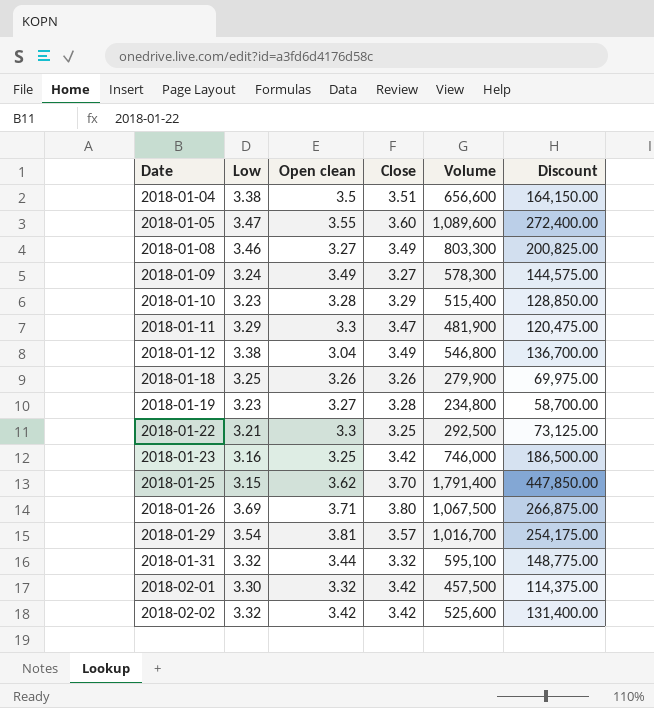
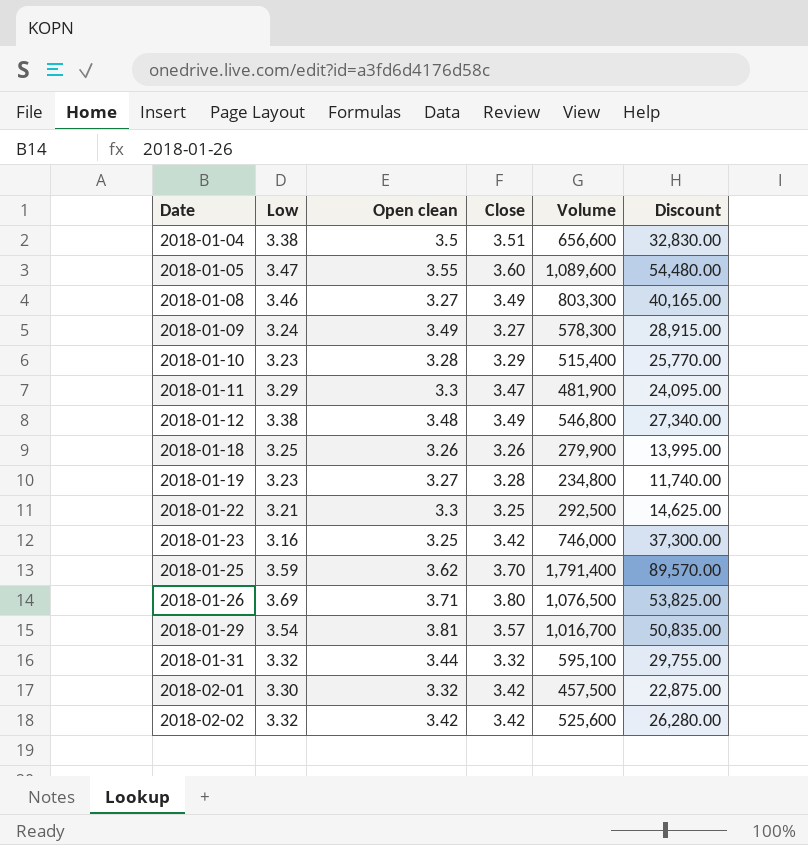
column Discount | formula: [Volume] * 0.25 -> [Volume] * 0.05
2018-01-12 | Open clean: 3.04 -> 3.48
2018-01-25 | Low: 3.15 -> 3.59
2018-01-26 | Volume: 1,067,500 -> 1,076,500

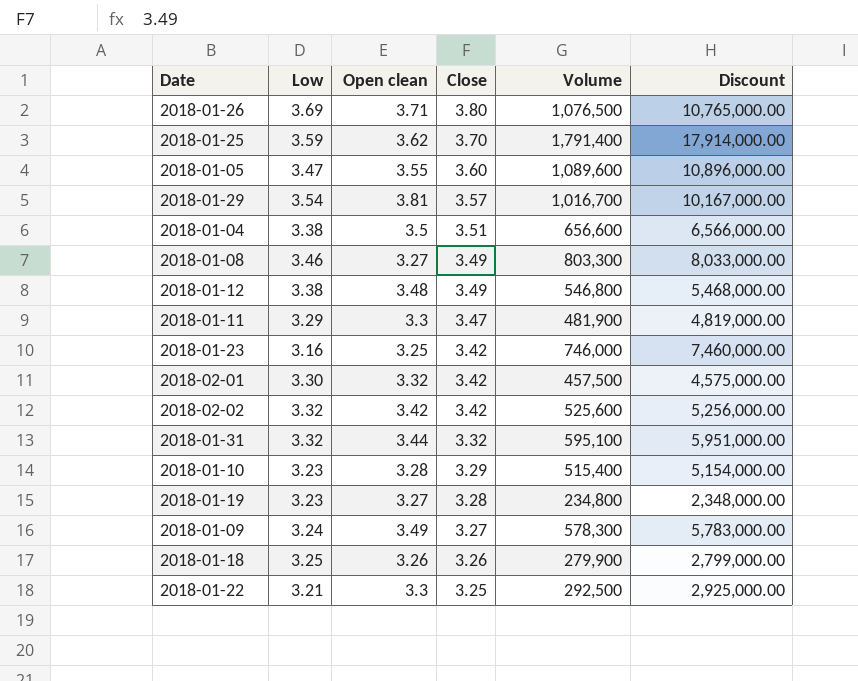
row order: Date ascending -> Close descending
column Discount | formula: [Volume] * 0.05 -> [Volume] * 10

